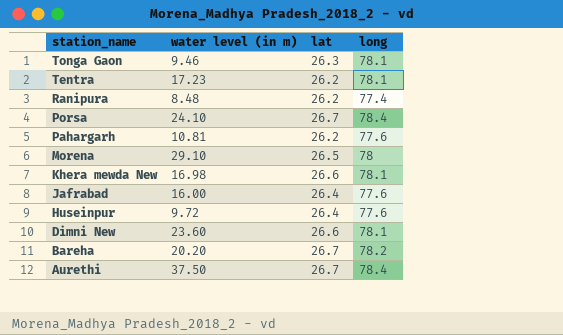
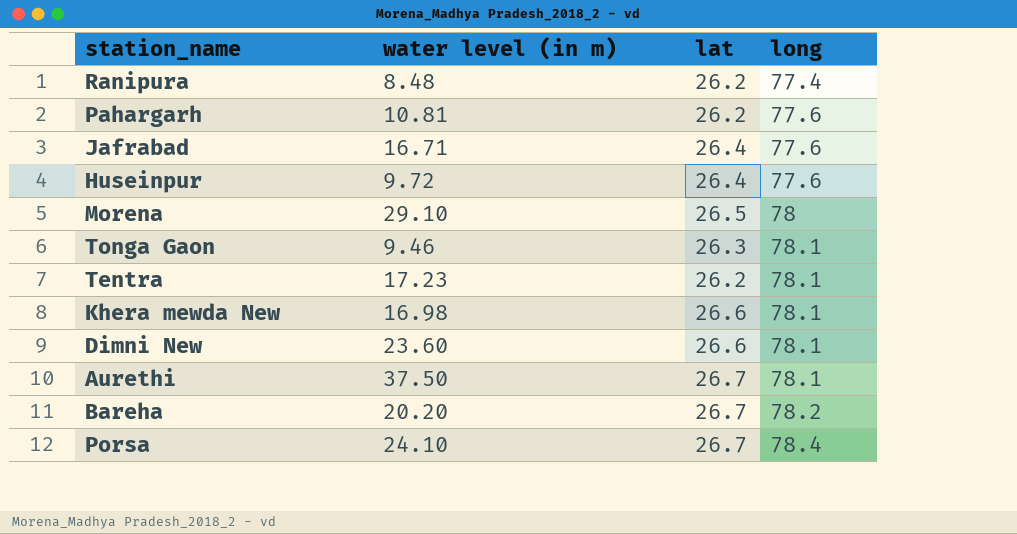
row order: station_name descending -> long ascending
Jafrabad | water level (in m): 16.00 -> 16.71
Aurethi | long: 78.4 -> 78.1

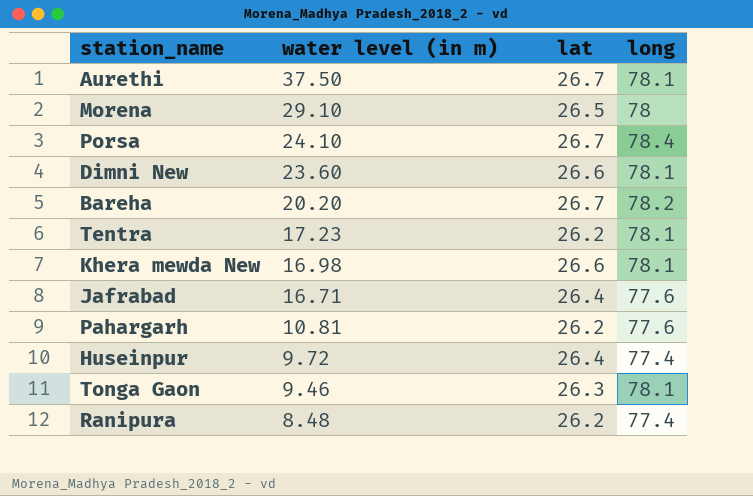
row order: long ascending -> water level (in m) descending
Huseinpur | long: 77.6 -> 77.4

